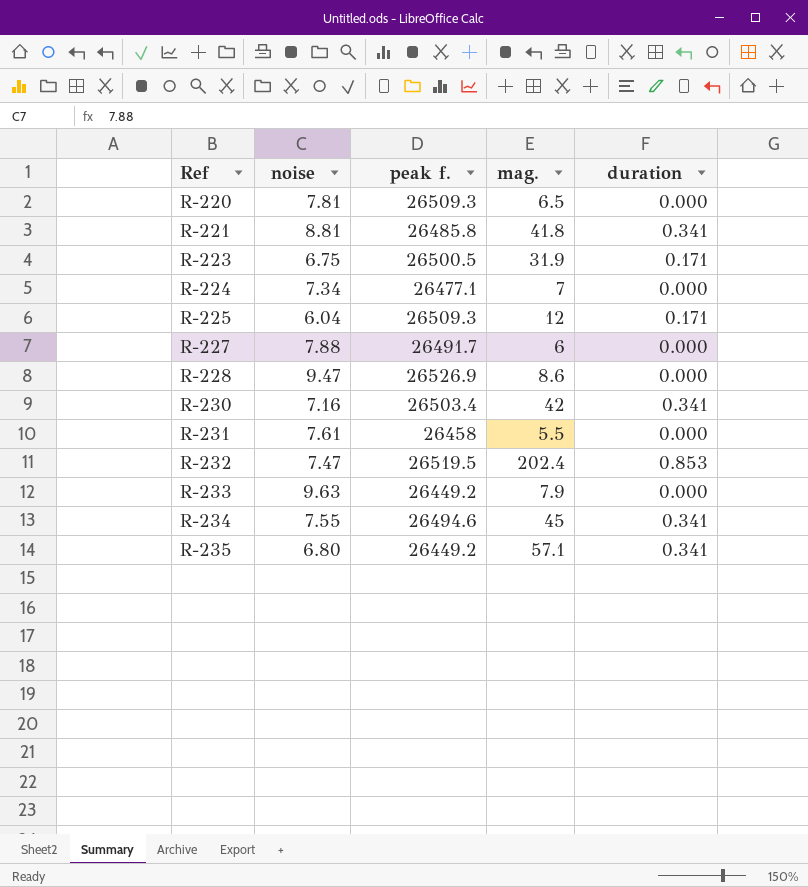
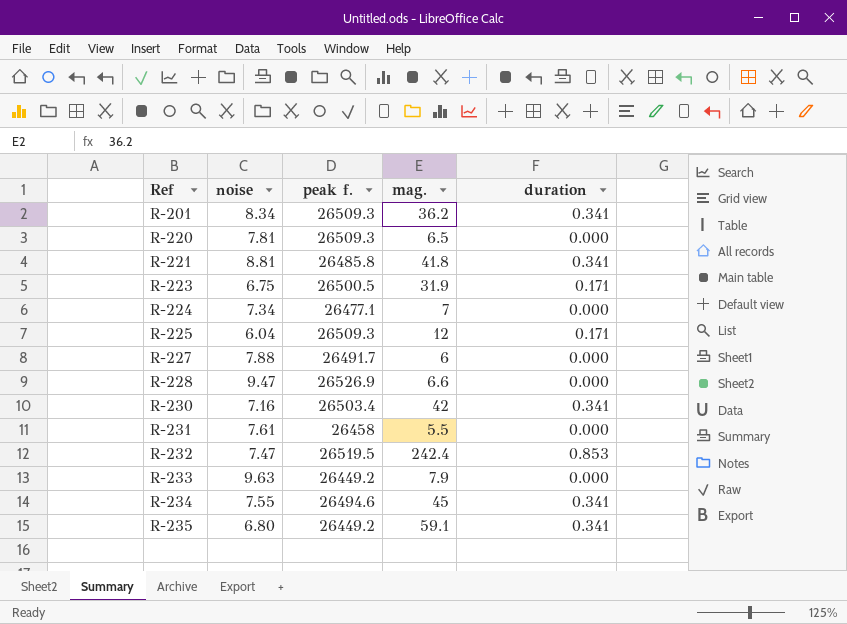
row R-201: none -> 8.34 | 26509.3 | 36.2 | 0.341
R-228 | mag.: 8.6 -> 6.6
R-232 | mag.: 202.4 -> 242.4
R-235 | mag.: 57.1 -> 59.1

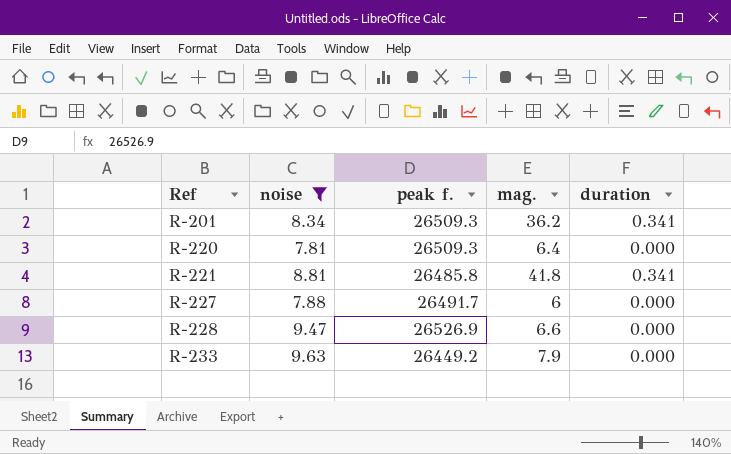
filter: none -> noise >= 7.81
R-220 | mag.: 6.5 -> 6.4

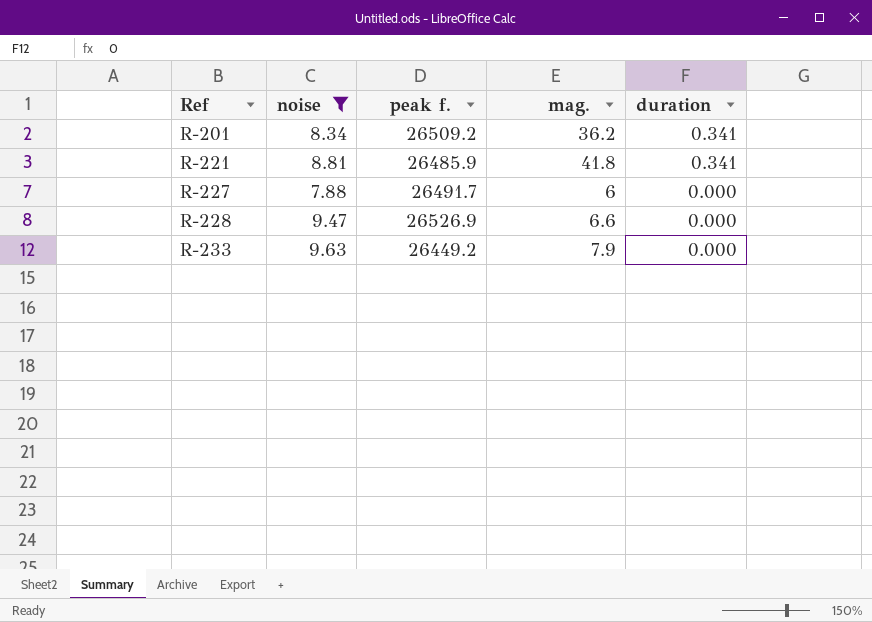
row R-220: 7.81 | 26509.3 | 6.4 | 0.000 -> none
R-201 | peak f.: 26509.3 -> 26509.2
R-221 | peak f.: 26485.8 -> 26485.9

